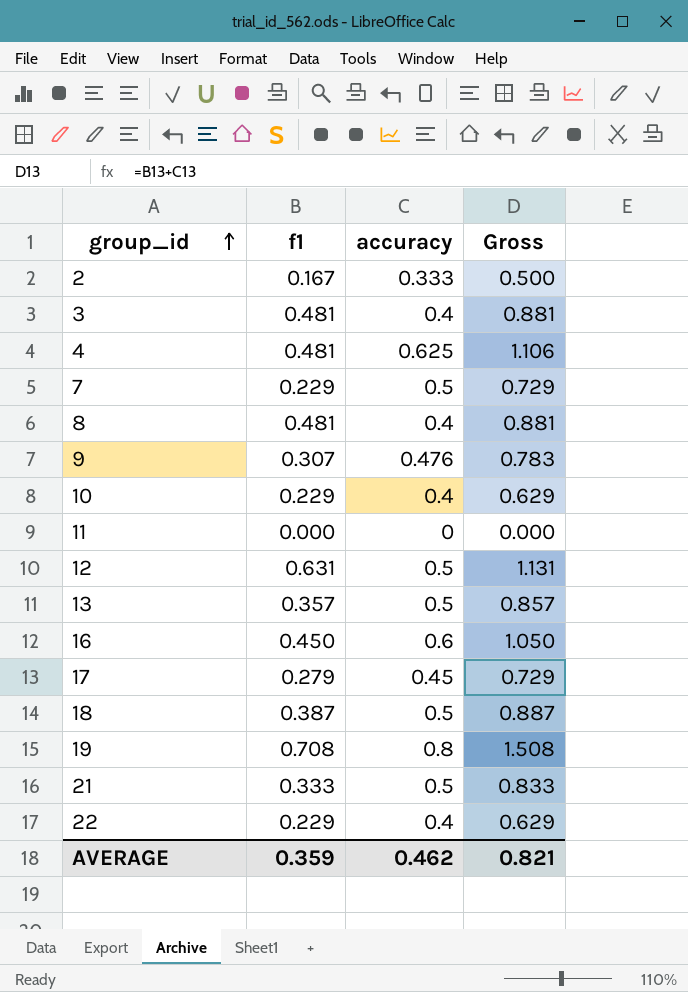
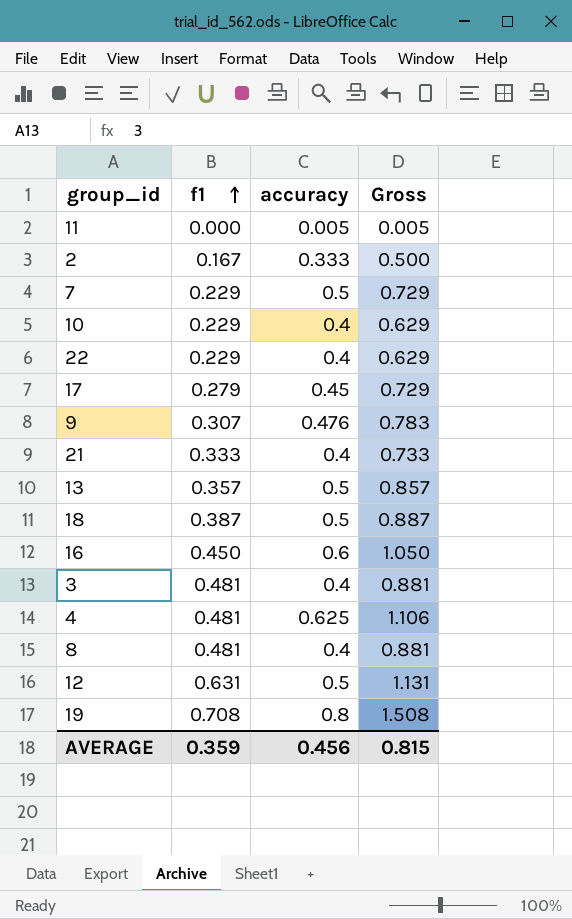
row order: group_id ascending -> f1 ascending
11 | accuracy: 0 -> 0.005
11 | Gross: 0.000 -> 0.005
21 | accuracy: 0.5 -> 0.4
21 | Gross: 0.833 -> 0.733
AVERAGE | accuracy: 0.462 -> 0.456
AVERAGE | Gross: 0.821 -> 0.815

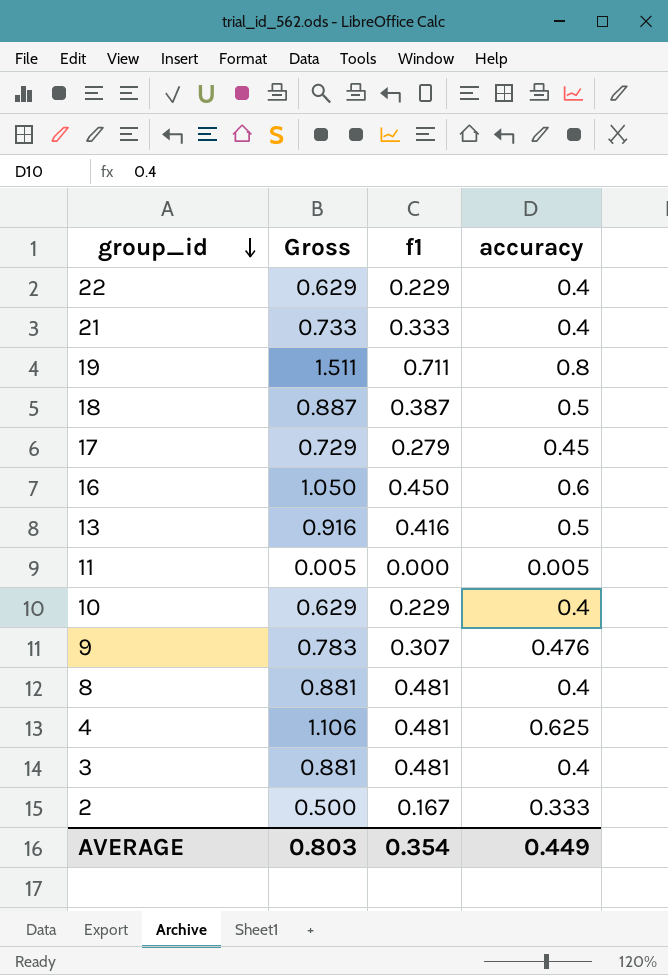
row order: f1 ascending -> group_id descending
column Gross | position: 4 -> 2
row 7: 0.229 | 0.5 | 0.729 -> none
row 12: 0.631 | 0.5 | 1.131 -> none
19 | Gross: 1.508 -> 1.511
19 | f1: 0.708 -> 0.711
13 | Gross: 0.857 -> 0.916
13 | f1: 0.357 -> 0.416
AVERAGE | Gross: 0.815 -> 0.803
AVERAGE | f1: 0.359 -> 0.354
AVERAGE | accuracy: 0.456 -> 0.449

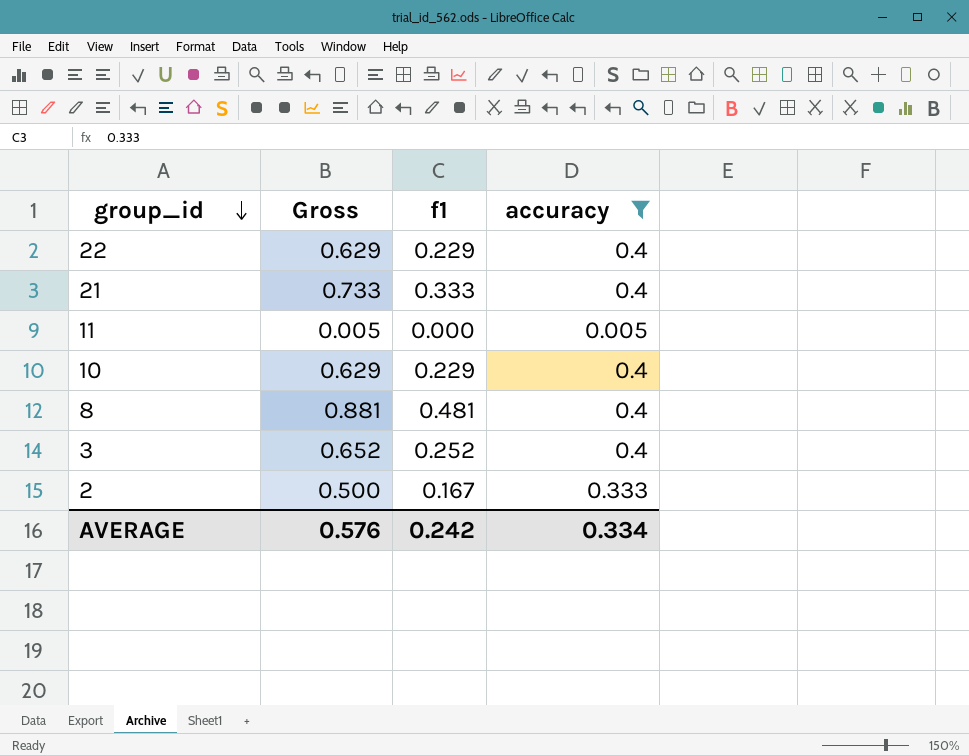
filter: none -> accuracy <= 0.4
3 | Gross: 0.881 -> 0.652
3 | f1: 0.481 -> 0.252
AVERAGE | Gross: 0.803 -> 0.576
AVERAGE | f1: 0.354 -> 0.242
AVERAGE | accuracy: 0.449 -> 0.334

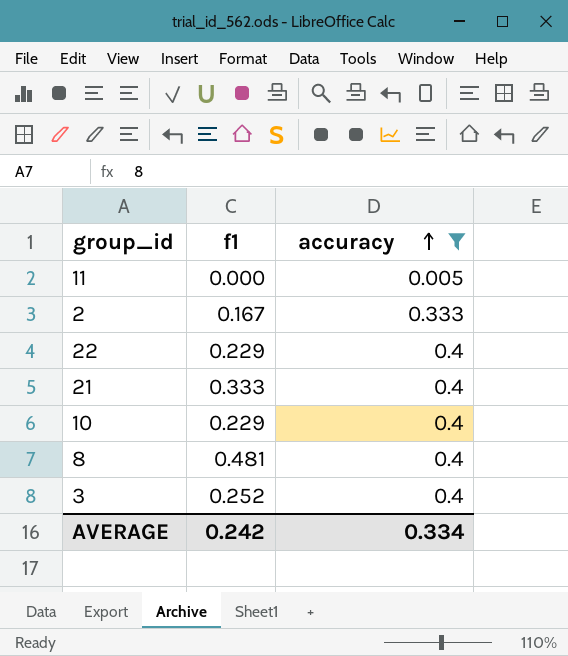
row order: group_id descending -> accuracy ascending
column Gross | formula: [f1] + [accuracy] -> none

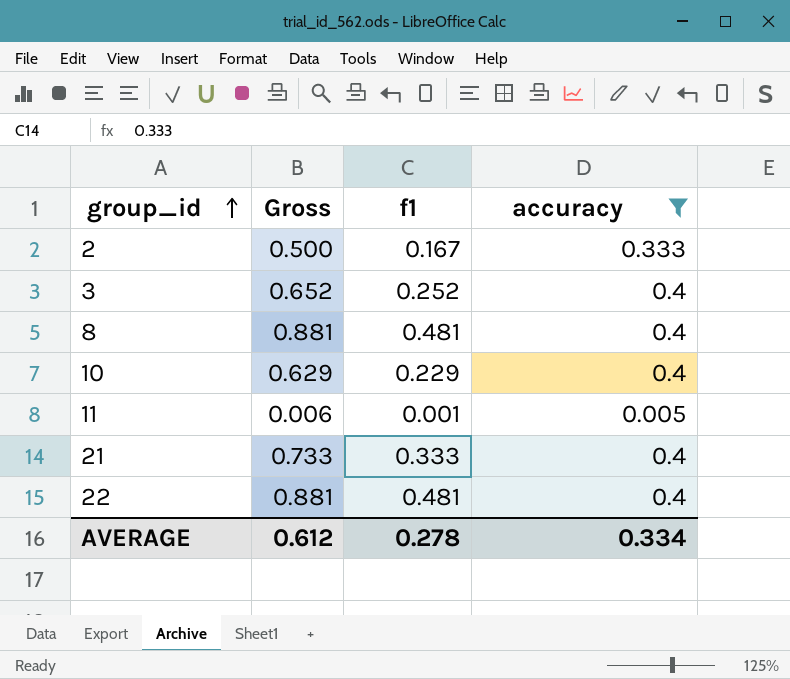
row order: accuracy ascending -> group_id ascending
column Gross | formula: none -> [f1] + [accuracy]
11 | f1: 0.000 -> 0.001
22 | f1: 0.229 -> 0.481
AVERAGE | f1: 0.242 -> 0.278

